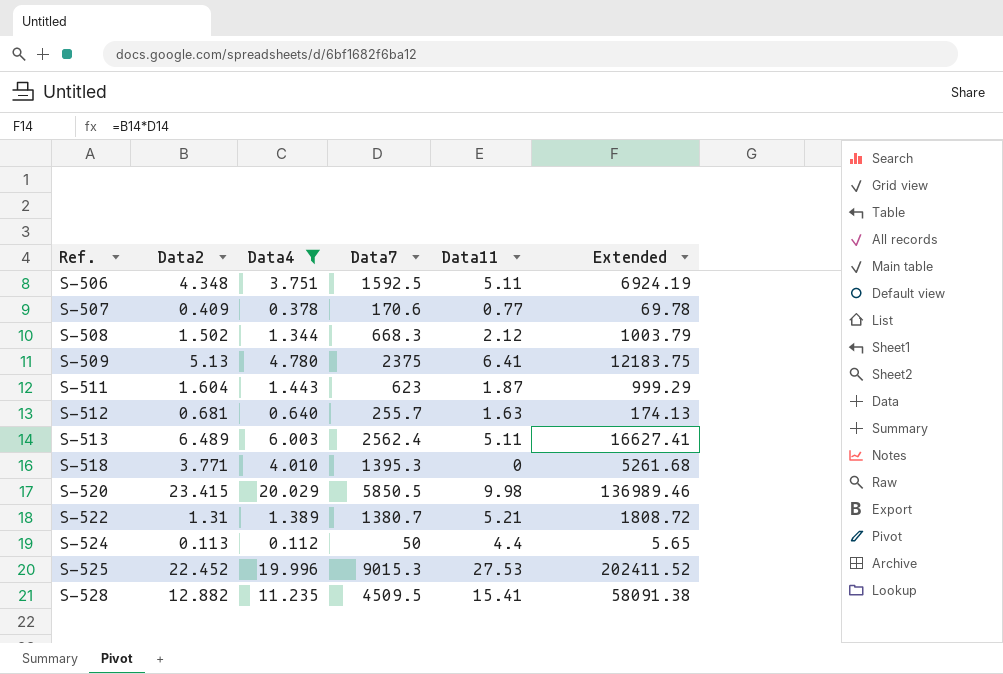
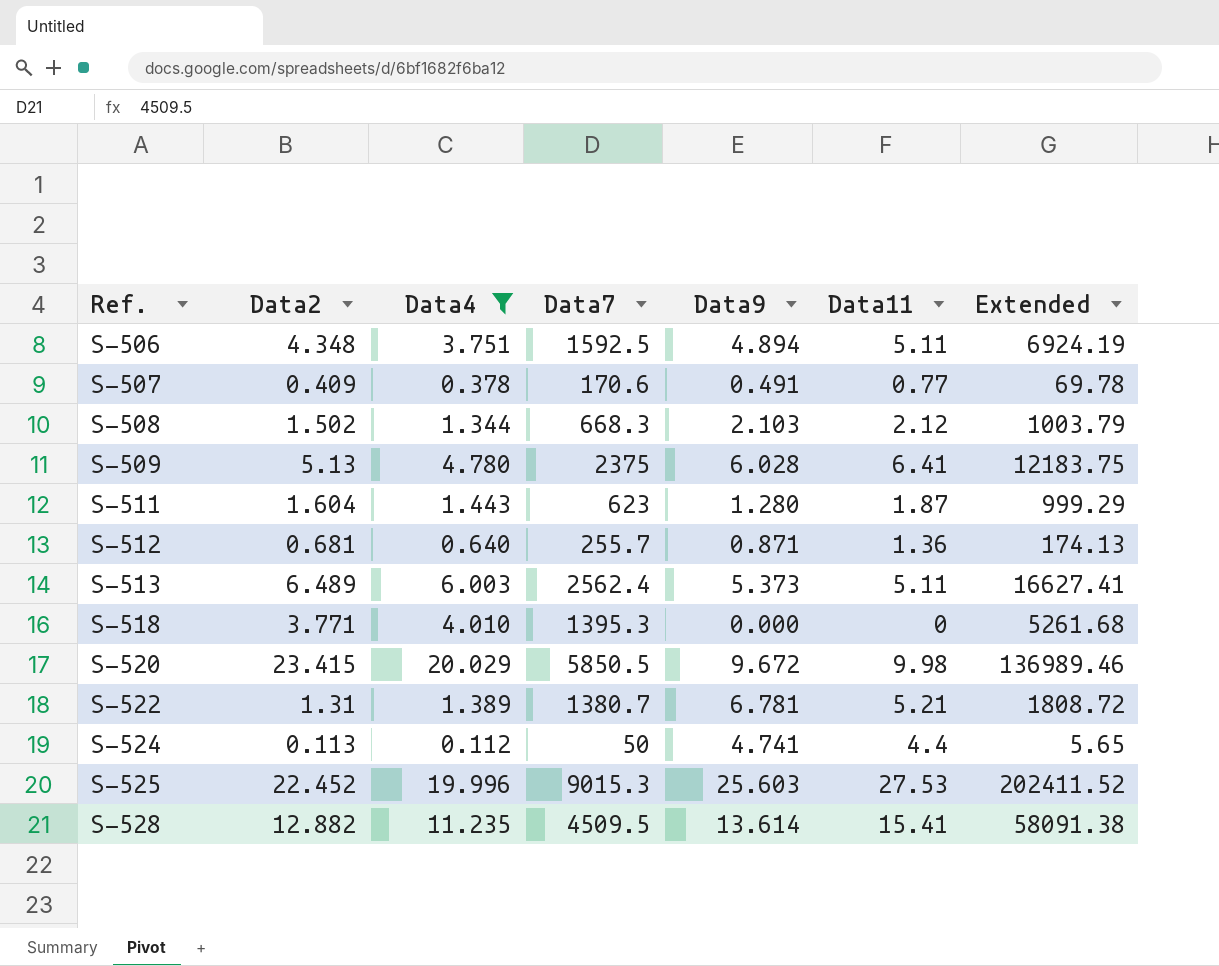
column Data9 | position: none -> 5
S-512 | Data11: 1.63 -> 1.36

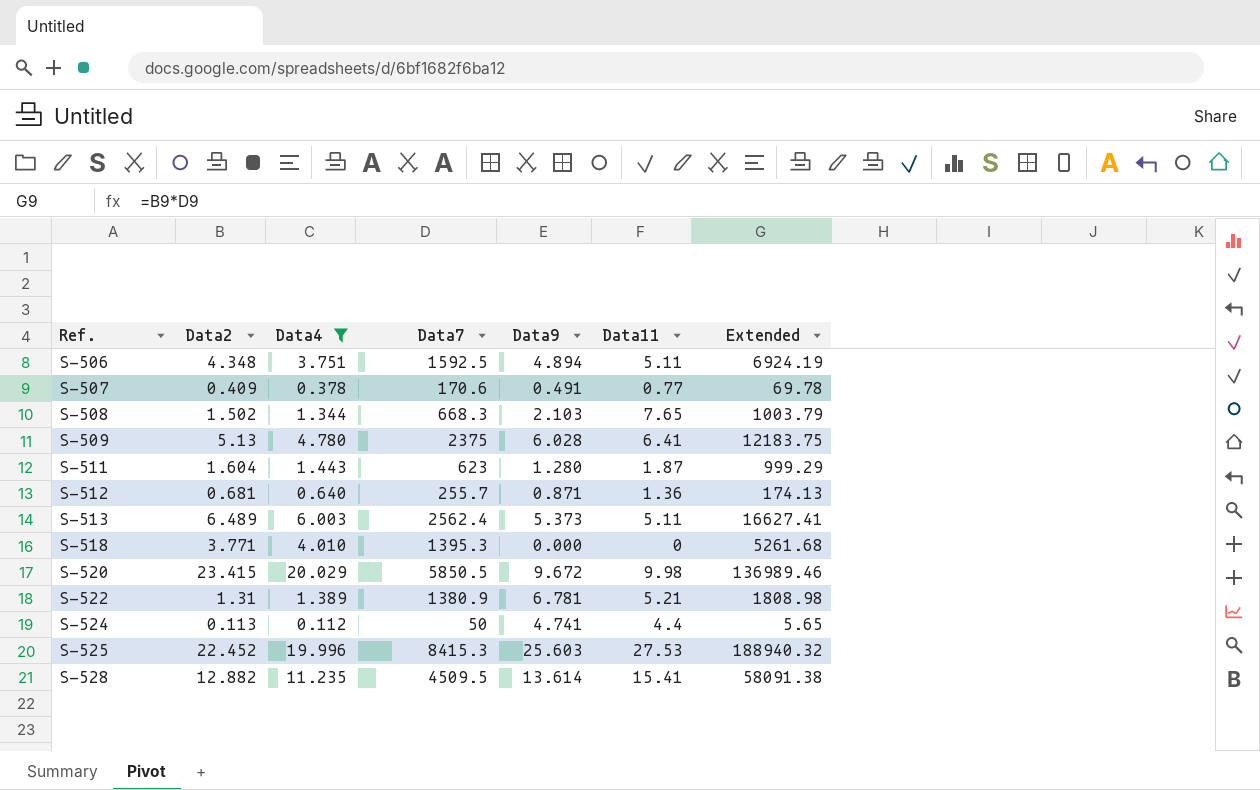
S-508 | Data11: 2.12 -> 7.65
S-522 | Data7: 1380.7 -> 1380.9
S-522 | Extended: 1808.72 -> 1808.98
S-525 | Data7: 9015.3 -> 8415.3
S-525 | Extended: 202411.52 -> 188940.32

